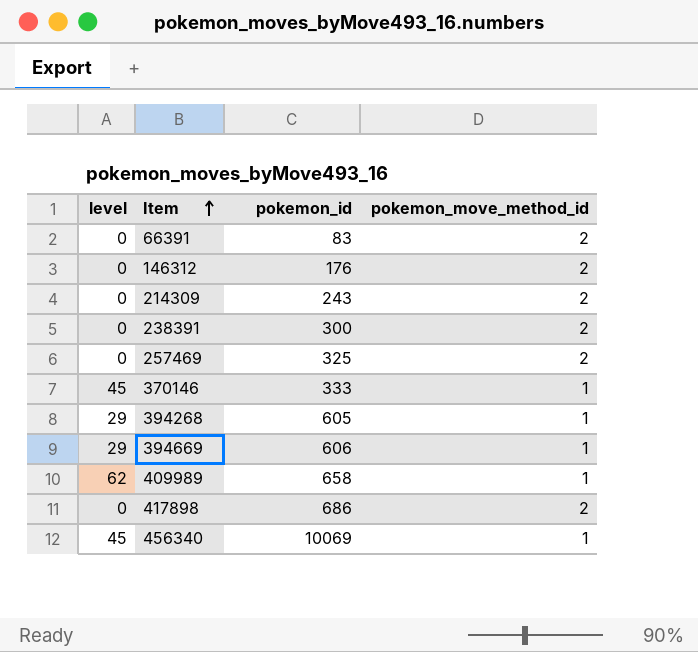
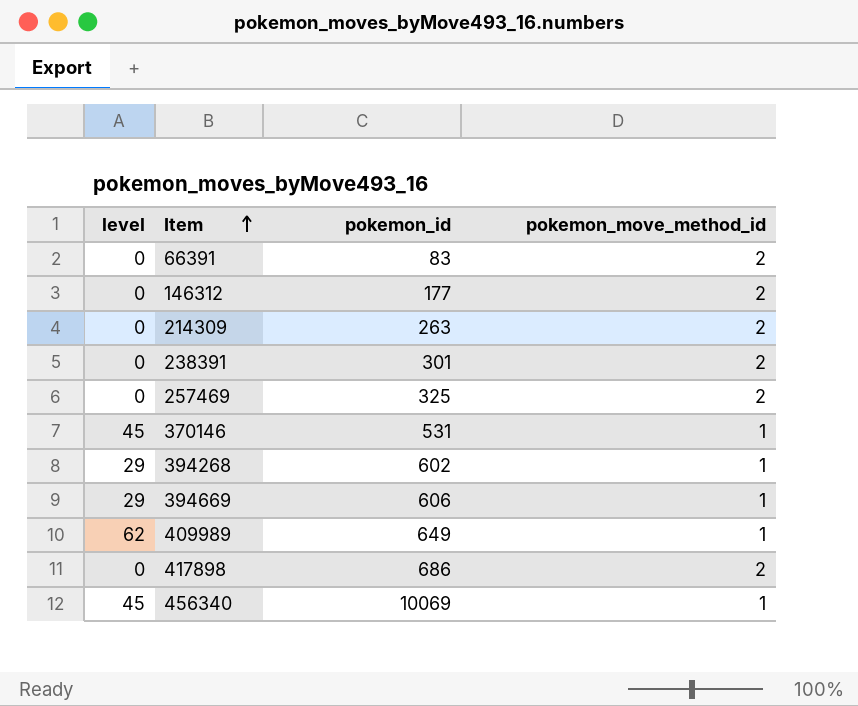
146312 | pokemon_id: 176 -> 177
214309 | pokemon_id: 243 -> 263
238391 | pokemon_id: 300 -> 301
370146 | pokemon_id: 333 -> 531
394268 | pokemon_id: 605 -> 602
409989 | pokemon_id: 658 -> 649

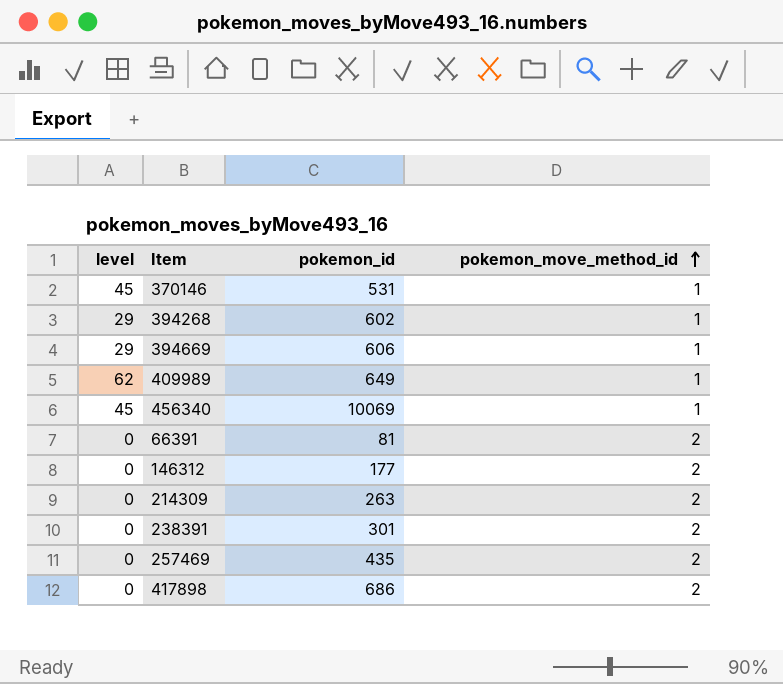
row order: Item ascending -> pokemon_move_method_id ascending
66391 | pokemon_id: 83 -> 81
257469 | pokemon_id: 325 -> 435

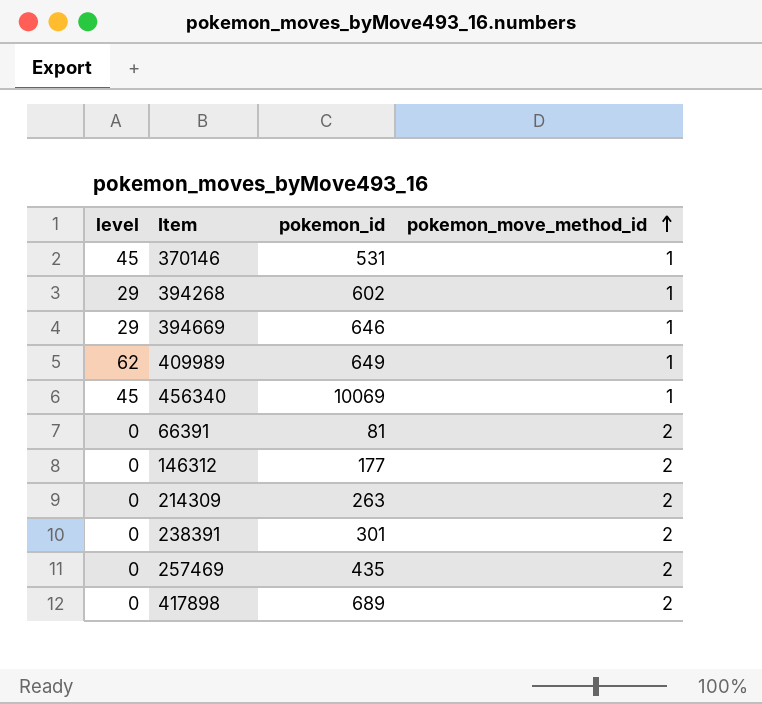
394669 | pokemon_id: 606 -> 646
417898 | pokemon_id: 686 -> 689

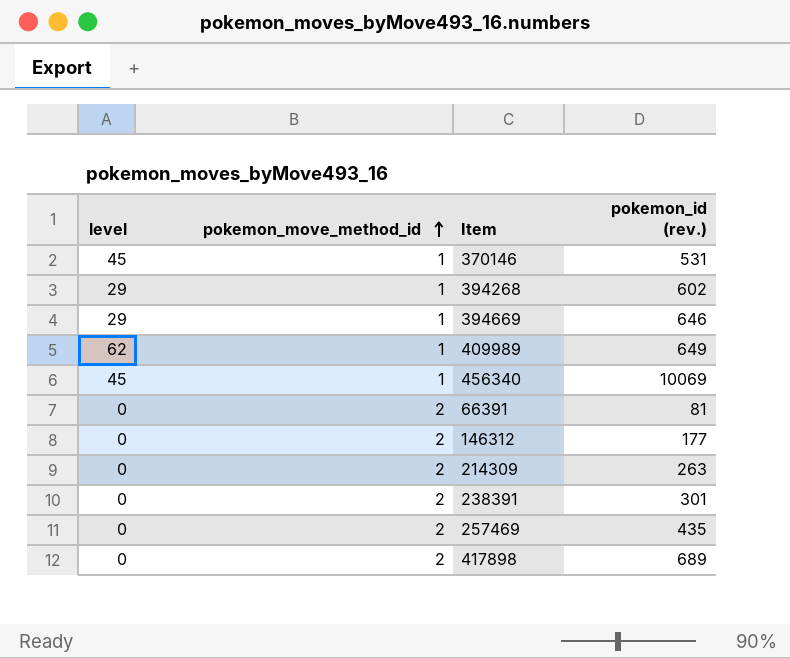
column pokemon_move_method_id | position: 4 -> 2
column name: pokemon_id -> pokemon_id (rev.)

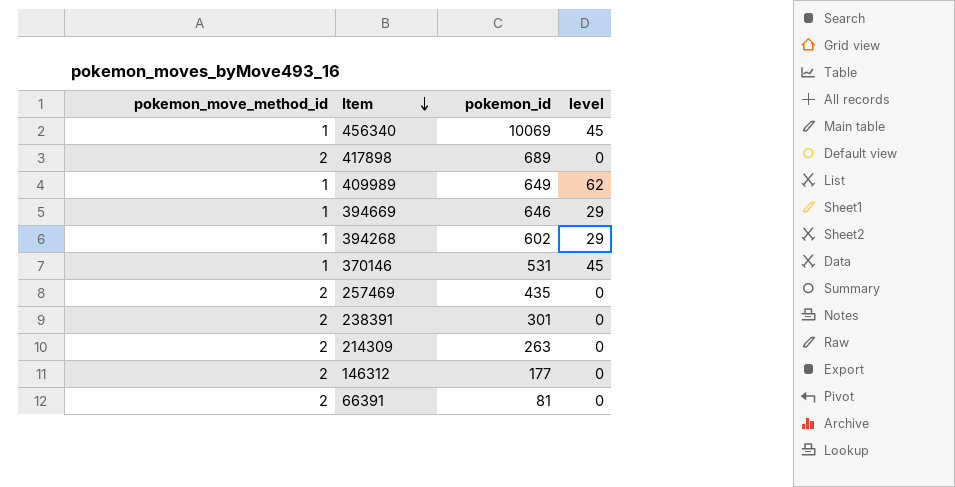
row order: pokemon_move_method_id ascending -> Item descending
column name: pokemon_id (rev.) -> pokemon_id
column level | position: 1 -> 4

